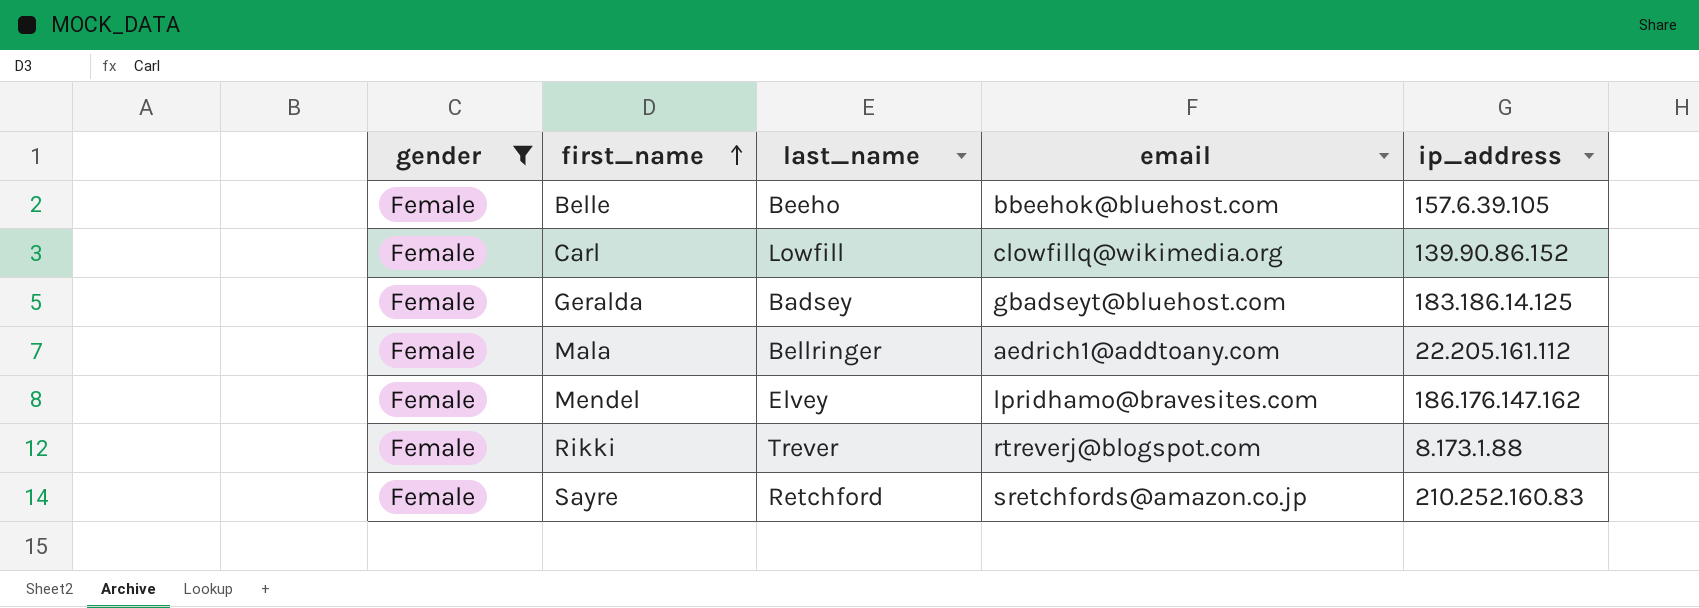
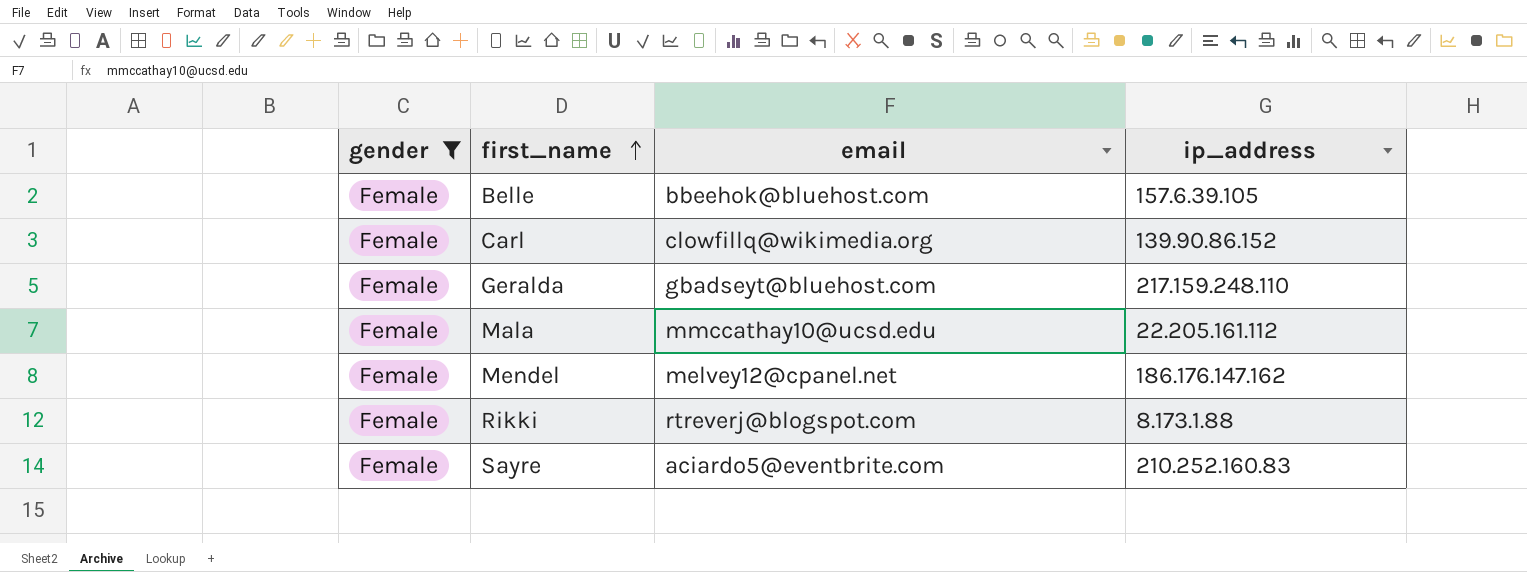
column last_name | position: 3 -> none
Geralda | ip_address: 183.186.14.125 -> 217.159.248.110
Mala | email: aedrich1@addtoany.com -> mmccathay10@ucsd.edu
Mendel | email: lpridhamo@bravesites.com -> melvey12@cpanel.net
Sayre | email: sretchfords@amazon.co.jp -> aciardo5@eventbrite.com

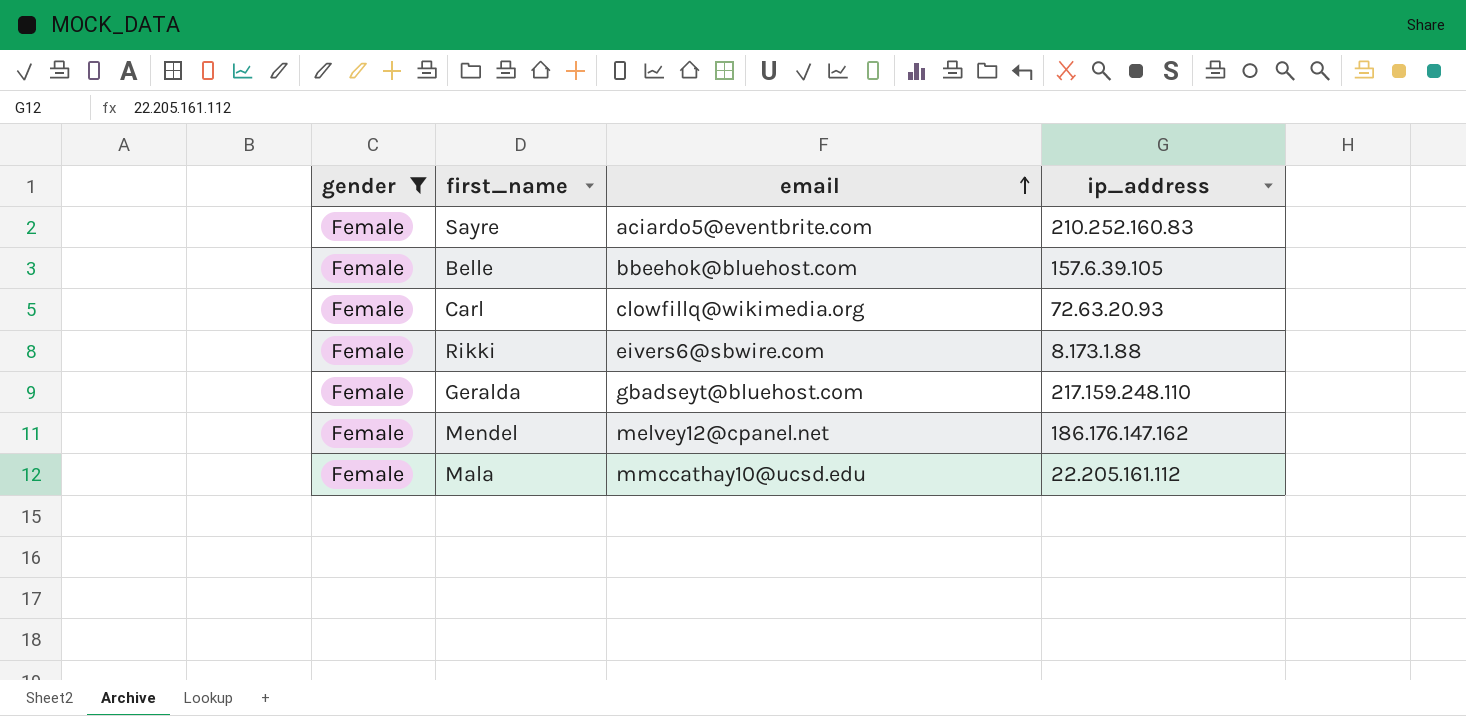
row order: first_name ascending -> email ascending
Carl | ip_address: 139.90.86.152 -> 72.63.20.93
Rikki | email: rtreverj@blogspot.com -> eivers6@sbwire.com

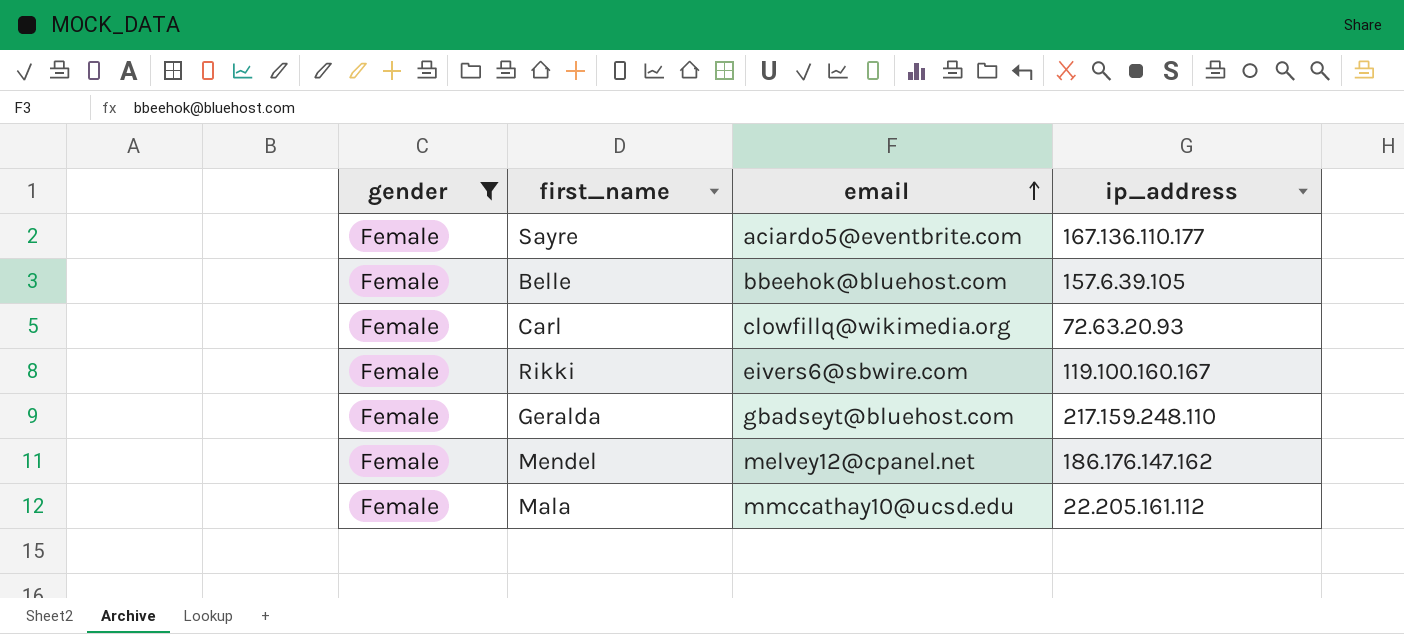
Sayre | ip_address: 210.252.160.83 -> 167.136.110.177
Rikki | ip_address: 8.173.1.88 -> 119.100.160.167

